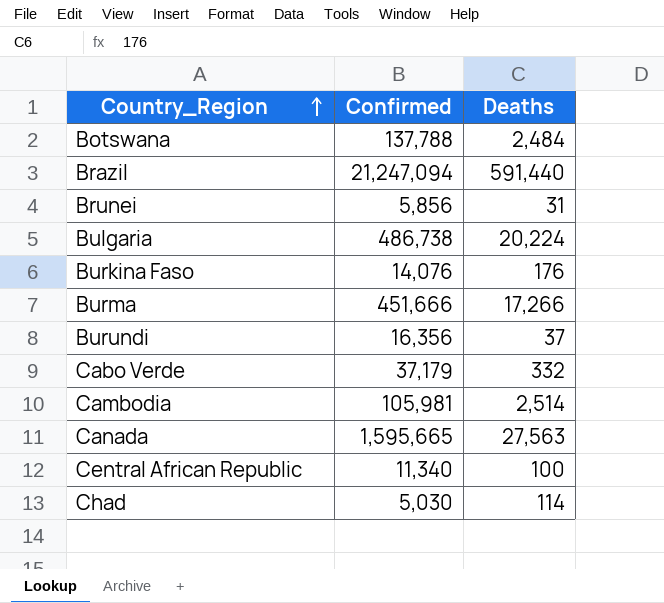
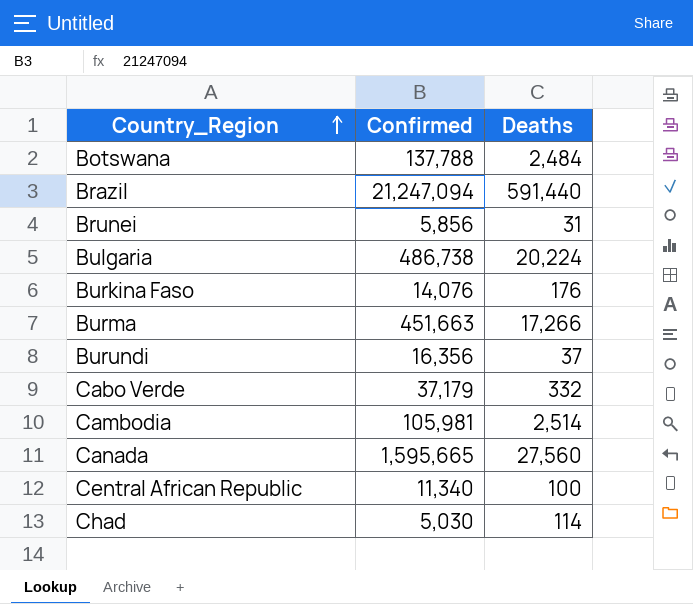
Burma | Confirmed: 451,666 -> 451,663
Canada | Deaths: 27,563 -> 27,560

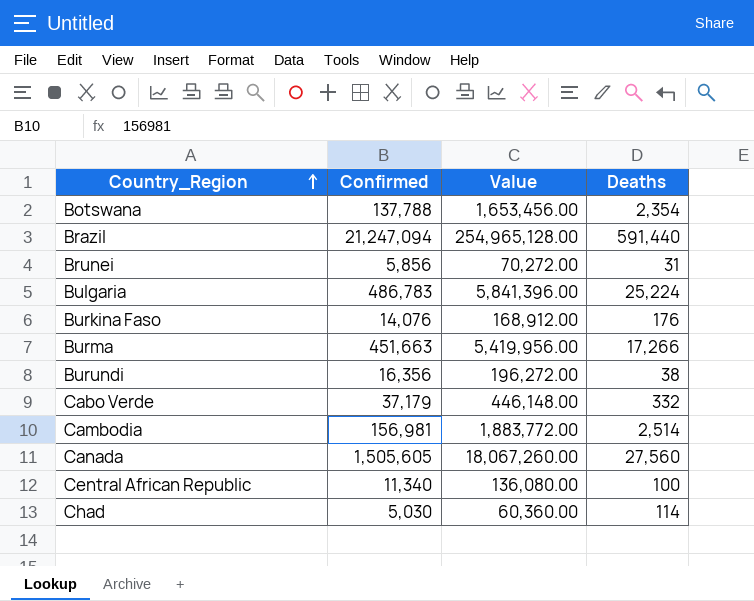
column Value | formula: none -> [Confirmed] * 12
Botswana | Deaths: 2,484 -> 2,354
Bulgaria | Confirmed: 486,738 -> 486,783
Bulgaria | Deaths: 20,224 -> 25,224
Burundi | Deaths: 37 -> 38
Cambodia | Confirmed: 105,981 -> 156,981
Canada | Confirmed: 1,595,665 -> 1,505,605

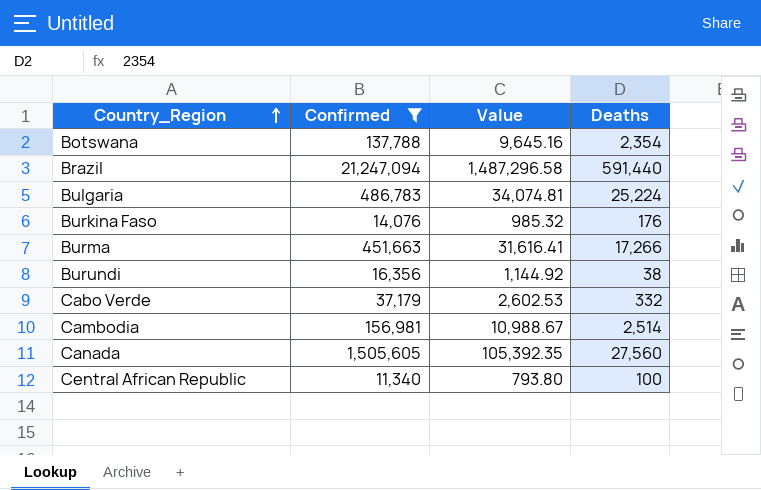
filter: none -> Confirmed >= 11,340
column Value | formula: [Confirmed] * 12 -> [Confirmed] * 0.07

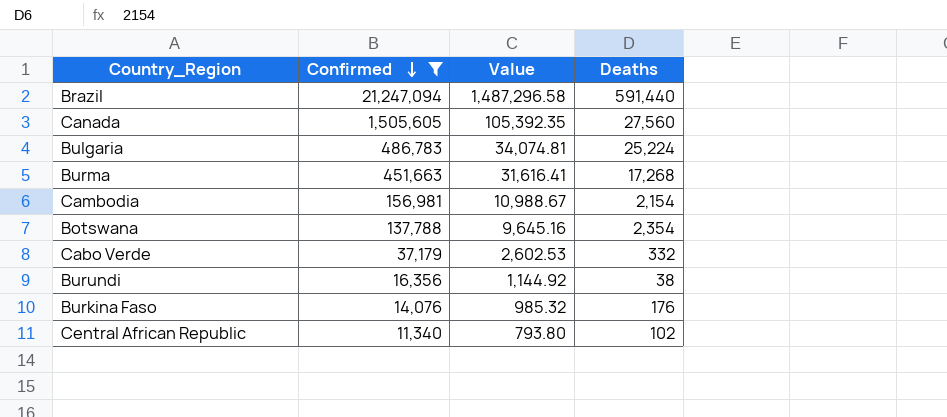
row order: Country_Region ascending -> Confirmed descending
Burma | Deaths: 17,266 -> 17,268
Cambodia | Deaths: 2,514 -> 2,154
Central African Republic | Deaths: 100 -> 102

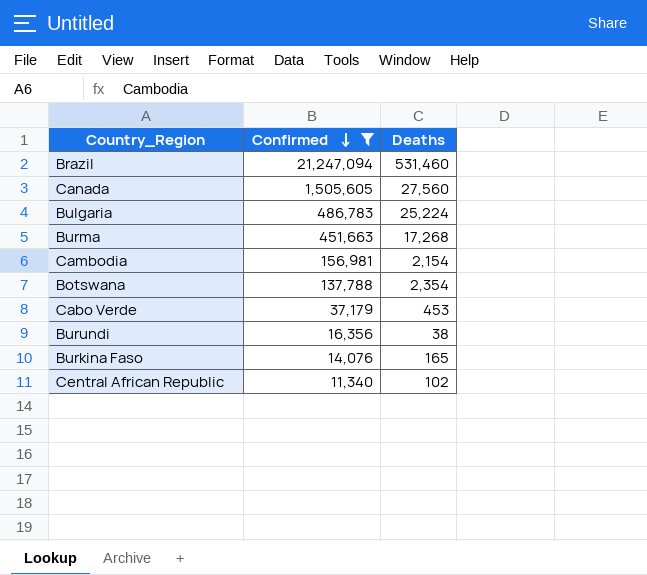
column Value | formula: [Confirmed] * 0.07 -> none
Brazil | Deaths: 591,440 -> 531,460
Cabo Verde | Deaths: 332 -> 453
Burkina Faso | Deaths: 176 -> 165

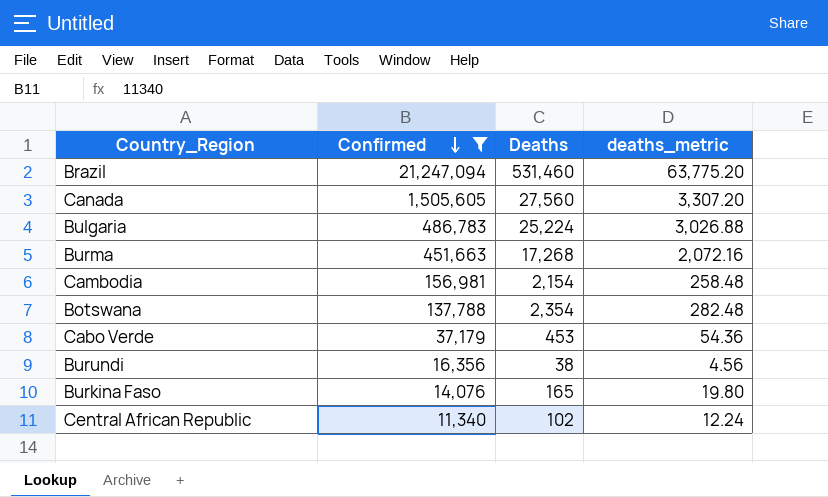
column deaths_metric | formula: none -> [Deaths] * 0.12

